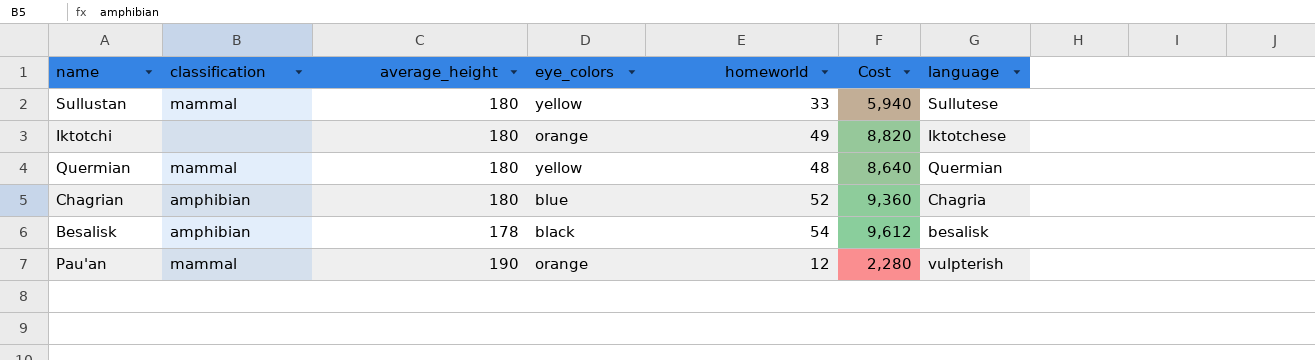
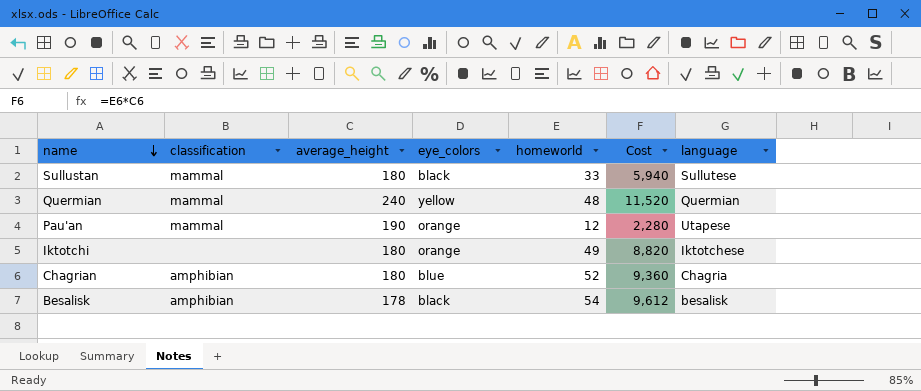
row order: none -> name descending
Sullustan | eye_colors: yellow -> black
Quermian | average_height: 180 -> 240
Quermian | Cost: 8,640 -> 11,520
Pau'an | language: vulpterish -> Utapese

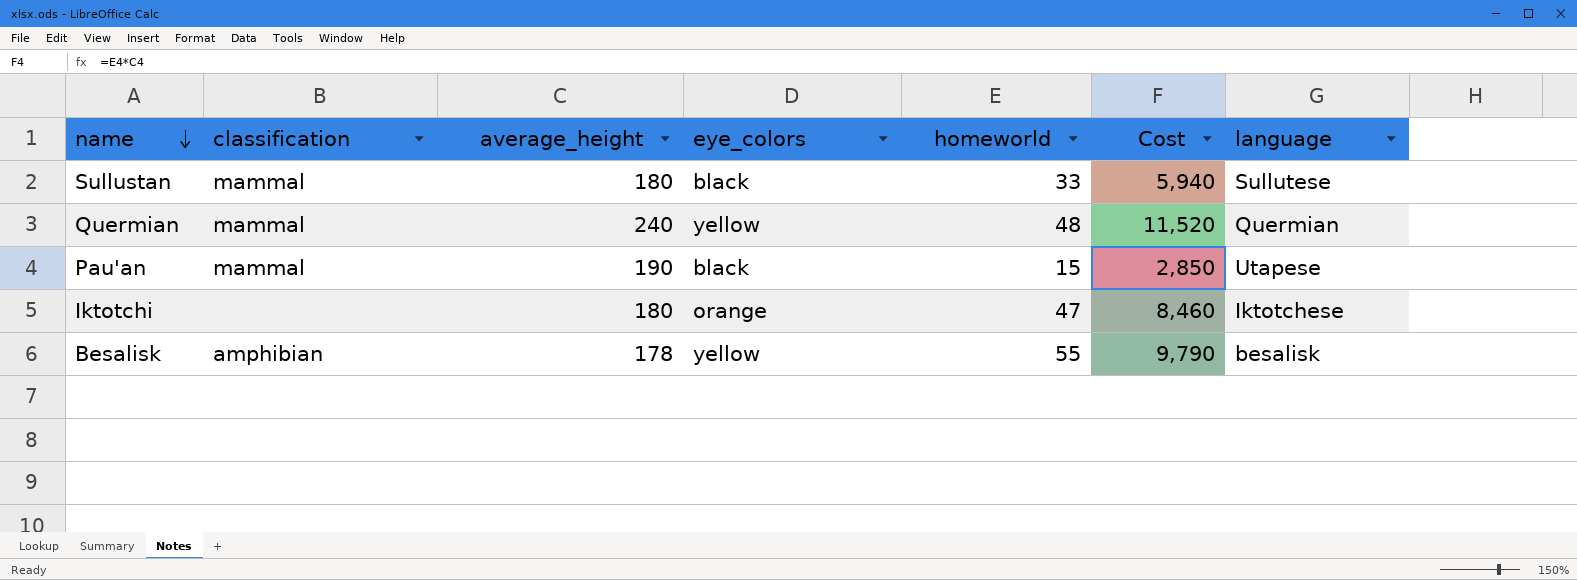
row Chagrian: amphibian | 180 | blue | 52 | 9,360 | Chagria -> none
Pau'an | eye_colors: orange -> black
Pau'an | homeworld: 12 -> 15
Pau'an | Cost: 2,280 -> 2,850
Iktotchi | homeworld: 49 -> 47
Iktotchi | Cost: 8,820 -> 8,460
Besalisk | eye_colors: black -> yellow
Besalisk | homeworld: 54 -> 55
Besalisk | Cost: 9,612 -> 9,790

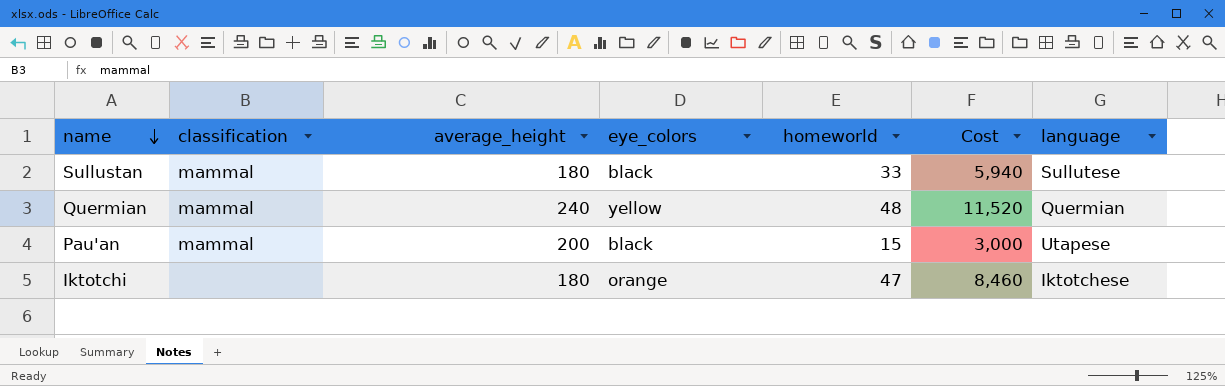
row Besalisk: amphibian | 178 | yellow | 55 | 9,790 | besalisk -> none
Pau'an | average_height: 190 -> 200
Pau'an | Cost: 2,850 -> 3,000

